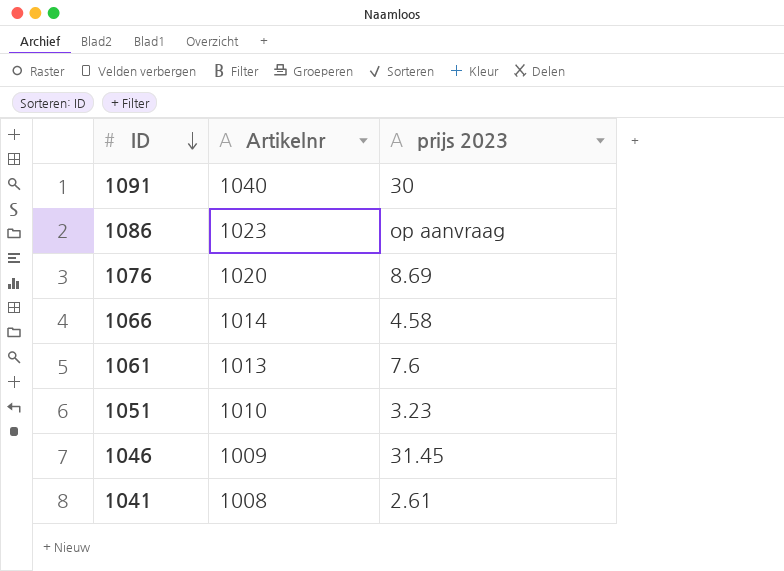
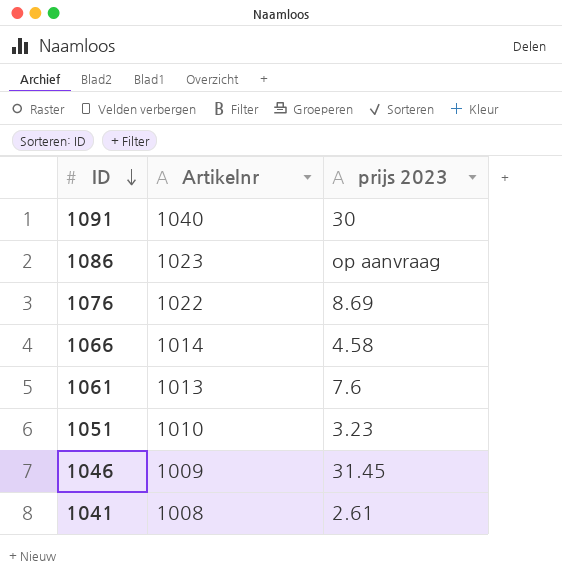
1076 | Artikelnr: 1020 -> 1022

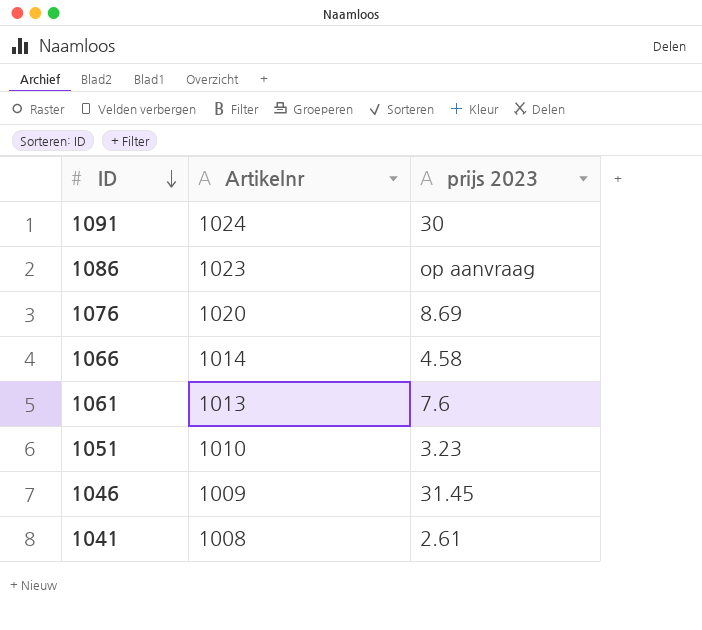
1091 | Artikelnr: 1040 -> 1024
1076 | Artikelnr: 1022 -> 1020

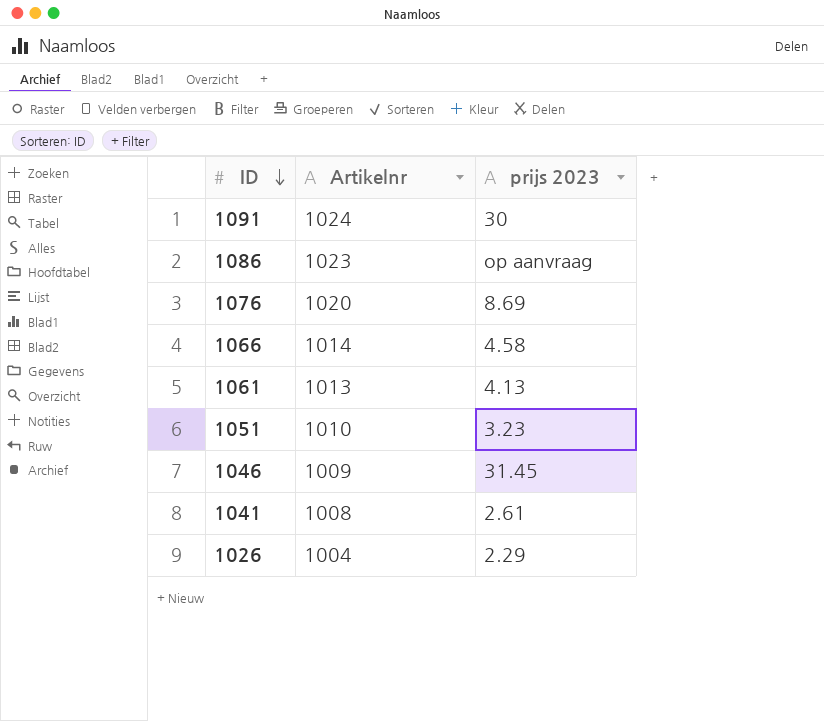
1061 | prijs 2023: 7.6 -> 4.13
row 1026: none -> 1004 | 2.29

